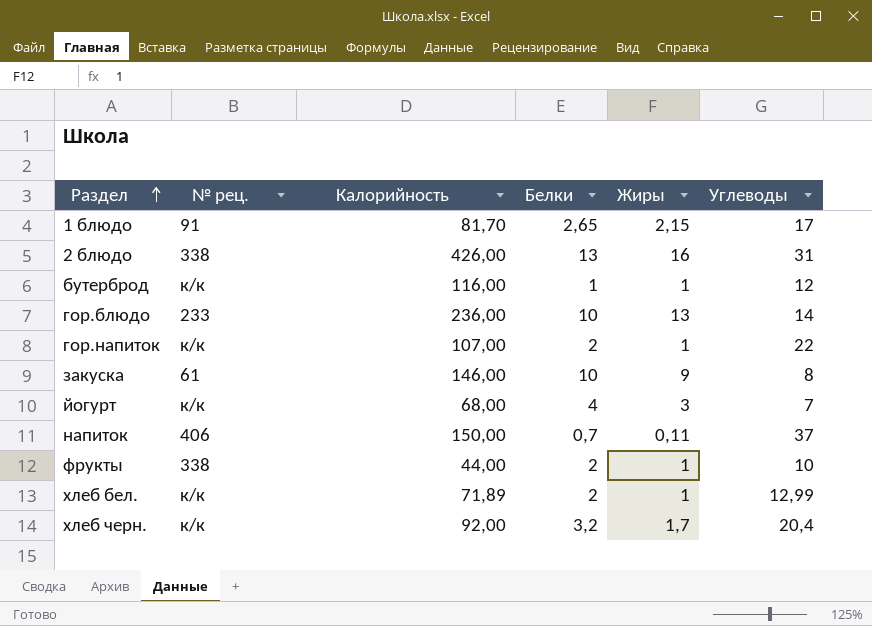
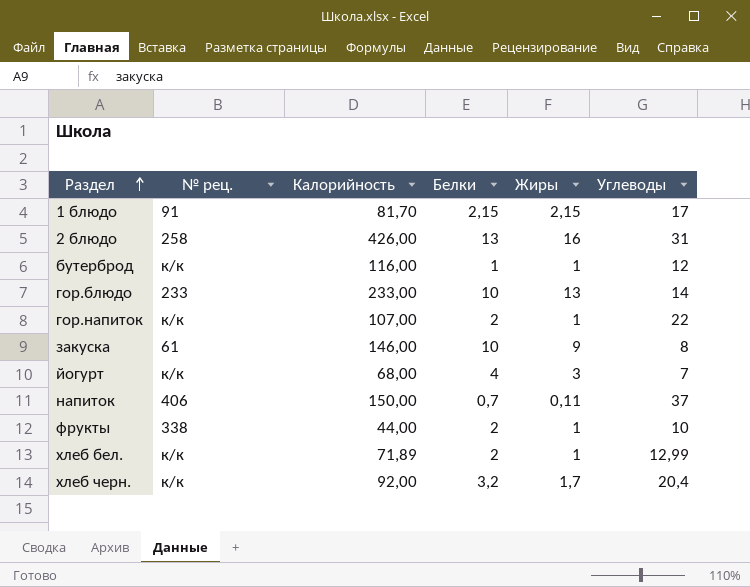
1 блюдо | Белки: 2,65 -> 2,15
2 блюдо | № рец.: 338 -> 258
гор.блюдо | Калорийность: 236,00 -> 233,00

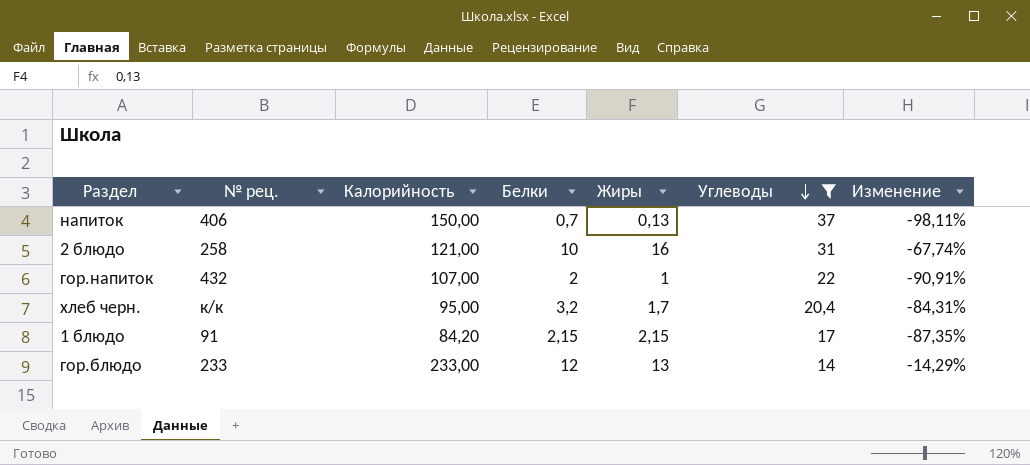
filter: none -> Углеводы >= 14
row order: Раздел ascending -> Углеводы descending
column Изменение | formula: none -> ([Белки] - [Углеводы]) / [Углеводы]
напиток | Жиры: 0,11 -> 0,13
2 блюдо | Калорийность: 426,00 -> 121,00
2 блюдо | Белки: 13 -> 10
гор.напиток | № рец.: к/к -> 432
хлеб черн. | Калорийность: 92,00 -> 95,00
1 блюдо | Калорийность: 81,70 -> 84,20
гор.блюдо | Белки: 10 -> 12

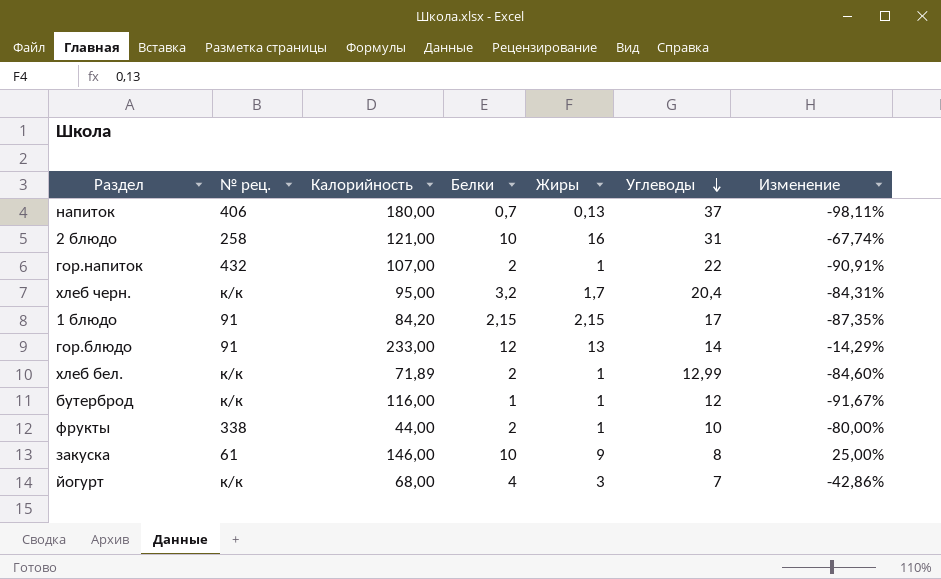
filter: Углеводы >= 14 -> none
напиток | Калорийность: 150,00 -> 180,00
гор.блюдо | № рец.: 233 -> 91

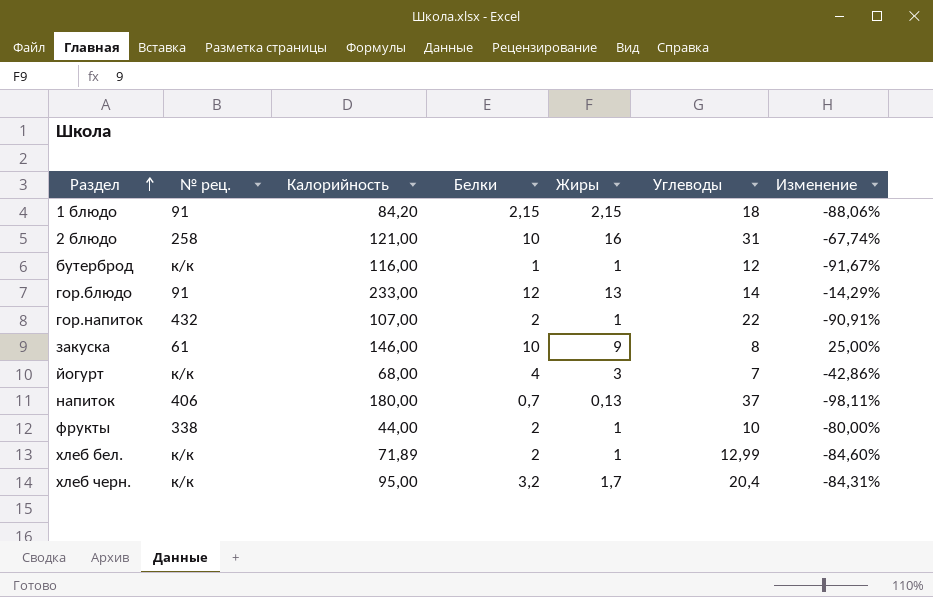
row order: Углеводы descending -> Раздел ascending
1 блюдо | Углеводы: 17 -> 18
1 блюдо | Изменение: -87,35% -> -88,06%

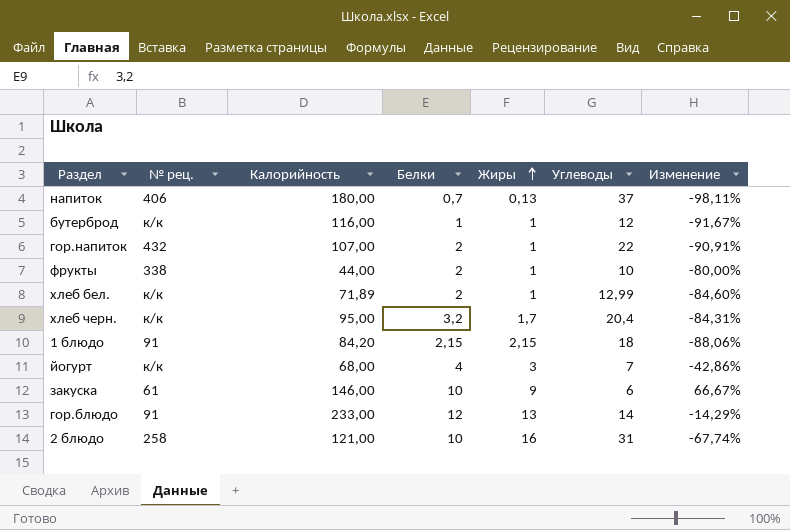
row order: Раздел ascending -> Жиры ascending
закуска | Углеводы: 8 -> 6
закуска | Изменение: 25,00% -> 66,67%

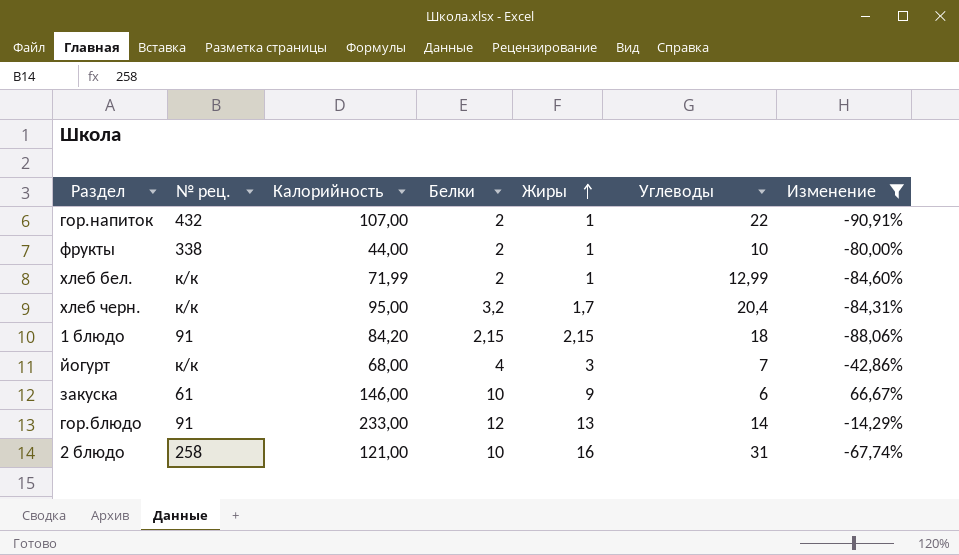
filter: none -> Изменение >= -90,91%
хлеб бел. | Калорийность: 71,89 -> 71,99

